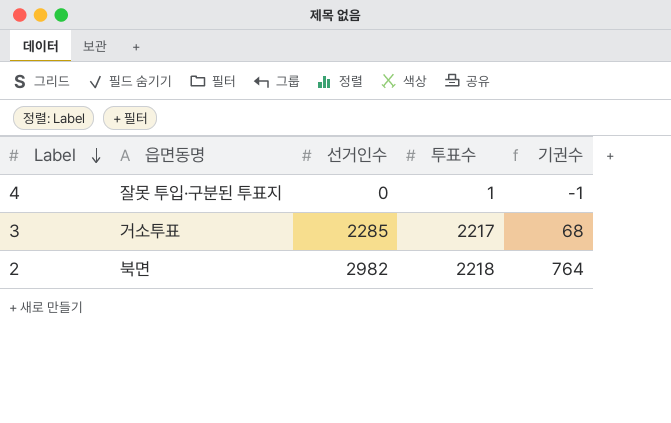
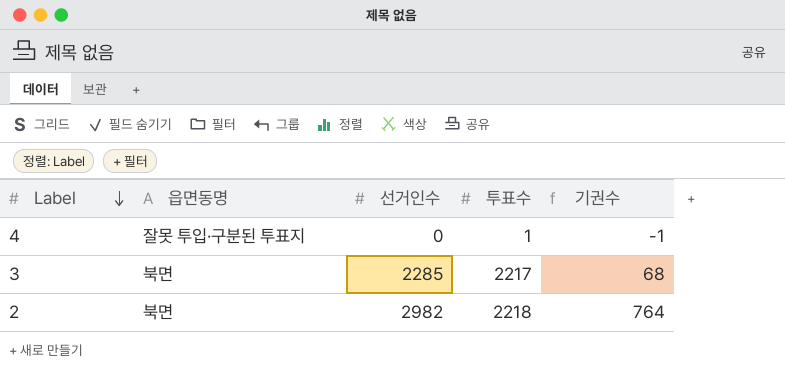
3 | 읍면동명: 거소투표 -> 북면

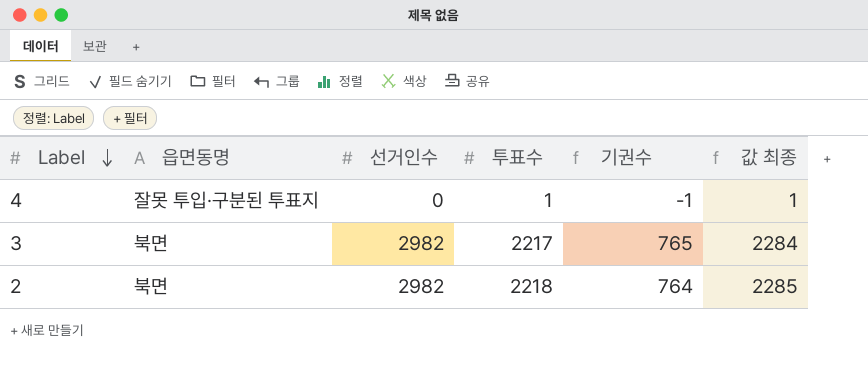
column 값 최종 | formula: none -> [투표수] * 1.03
3 | 선거인수: 2285 -> 2982
3 | 기권수: 68 -> 765

